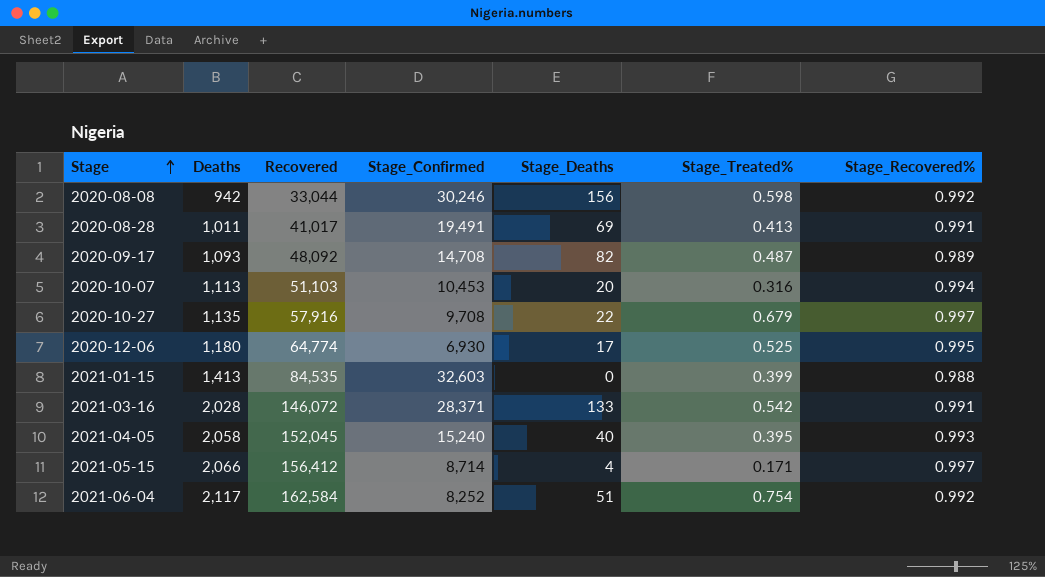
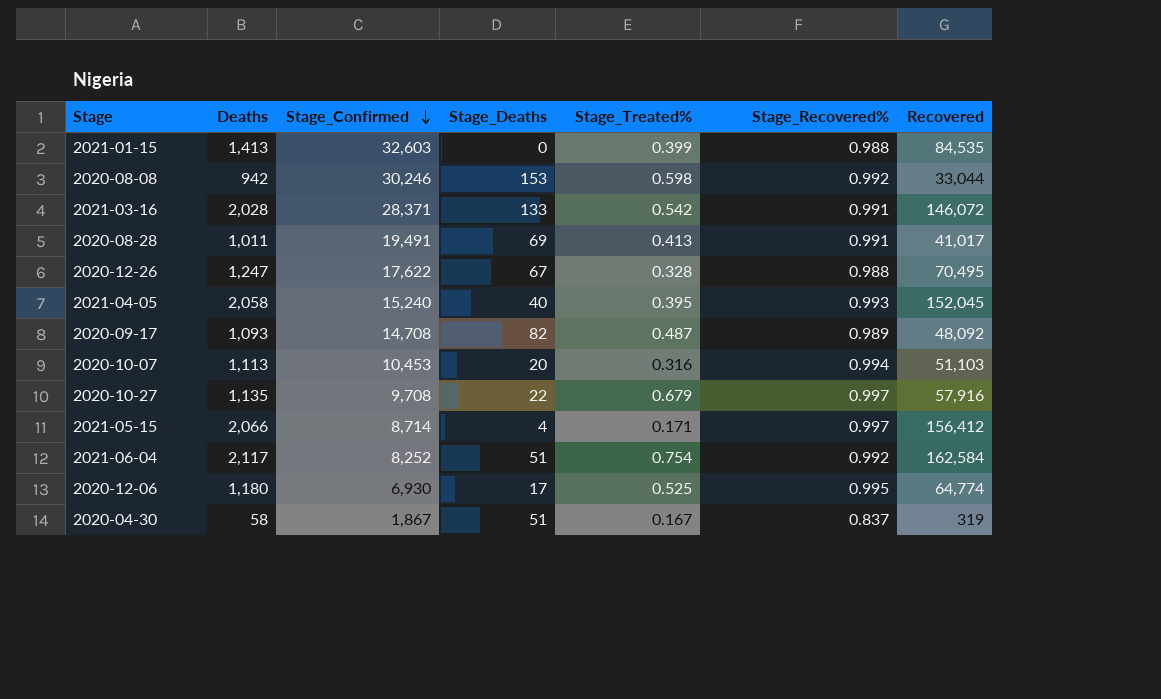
row order: Stage ascending -> Stage_Confirmed descending
column Recovered | position: 3 -> 7
2020-08-08 | Stage_Deaths: 156 -> 153
row 2020-12-26: none -> 1,247 | 17,622 | 67 | 0.328 | 0.988 | 70,495
row 2020-04-30: none -> 58 | 1,867 | 51 | 0.167 | 0.837 | 319

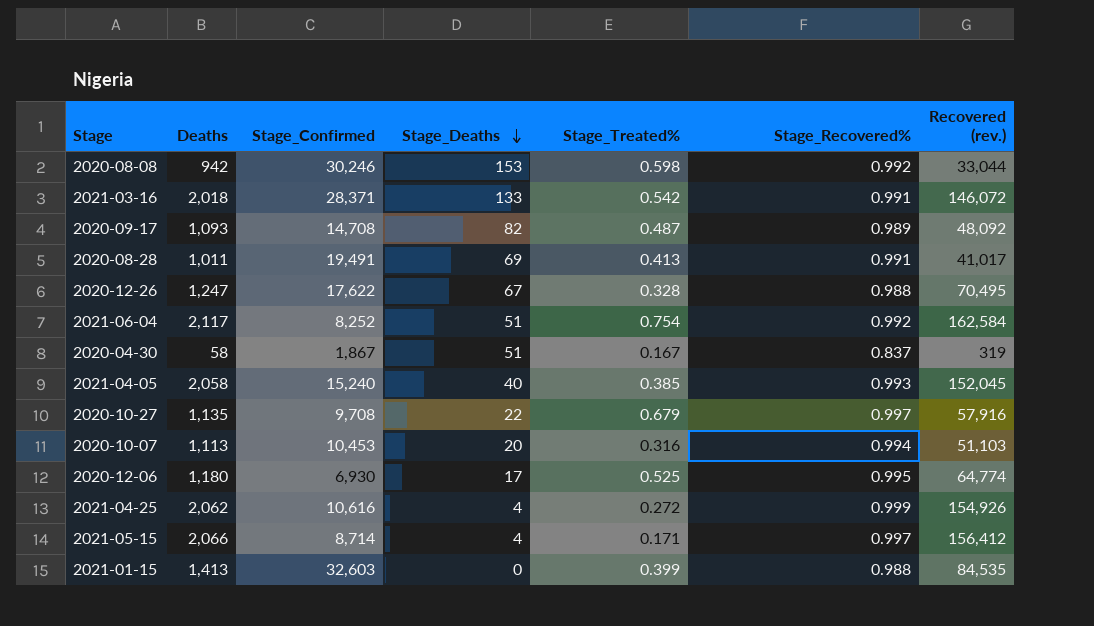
row order: Stage_Confirmed descending -> Stage_Deaths descending
column name: Recovered -> Recovered (rev.)
2021-03-16 | Deaths: 2,028 -> 2,018
2021-04-05 | Stage_Treated%: 0.395 -> 0.385
row 2021-04-25: none -> 2,062 | 10,616 | 4 | 0.272 | 0.999 | 154,926

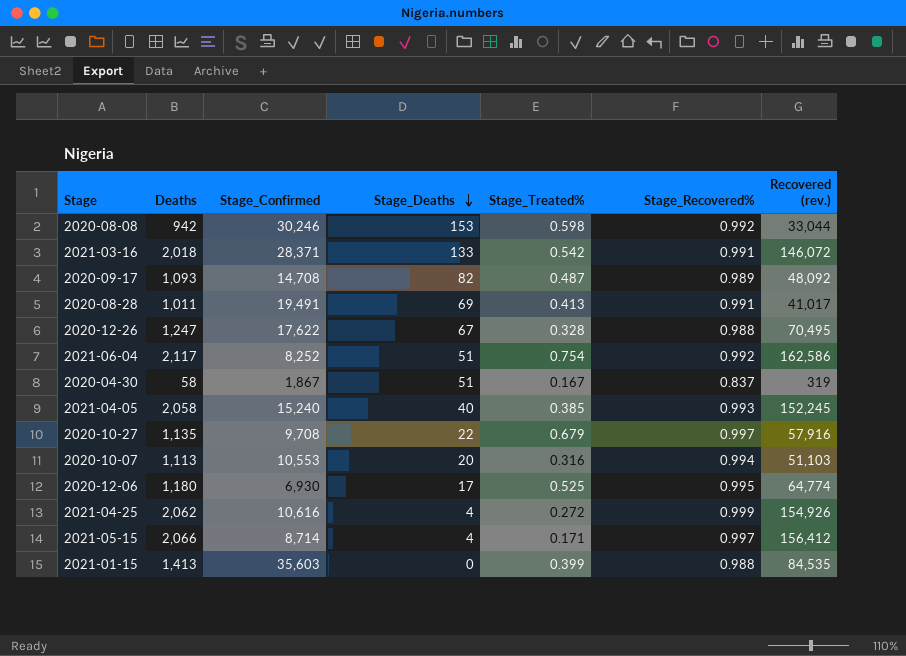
2021-06-04 | Recovered (rev.): 162,584 -> 162,586
2021-04-05 | Recovered (rev.): 152,045 -> 152,245
2020-10-07 | Stage_Confirmed: 10,453 -> 10,553
2021-01-15 | Stage_Confirmed: 32,603 -> 35,603

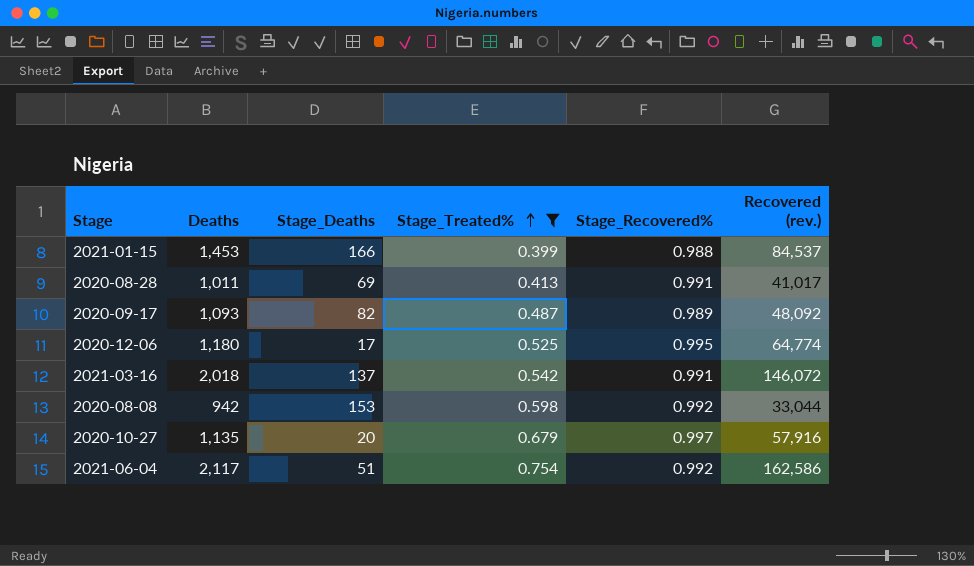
filter: none -> Stage_Treated% >= 0.399
row order: Stage_Deaths descending -> Stage_Treated% ascending
column Stage_Confirmed | position: 3 -> none
2021-01-15 | Deaths: 1,413 -> 1,453
2021-01-15 | Stage_Deaths: 0 -> 166
2021-01-15 | Recovered (rev.): 84,535 -> 84,537
2021-03-16 | Stage_Deaths: 133 -> 137
2020-10-27 | Stage_Deaths: 22 -> 20

